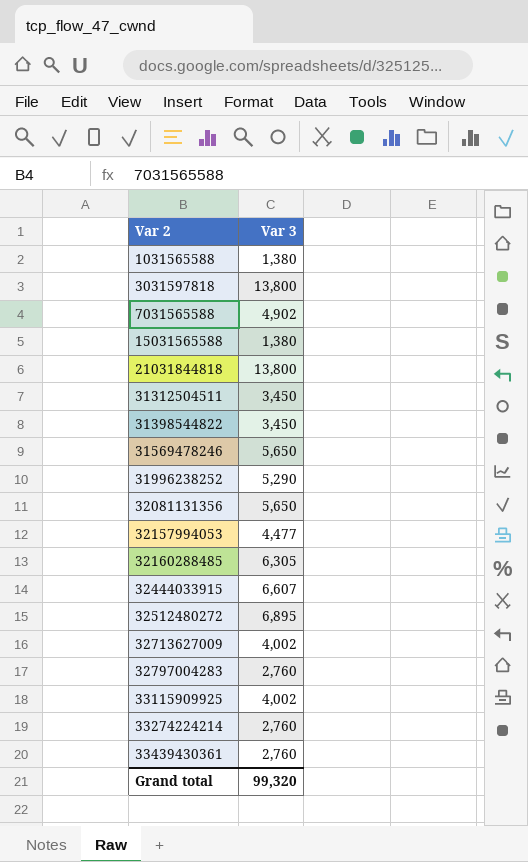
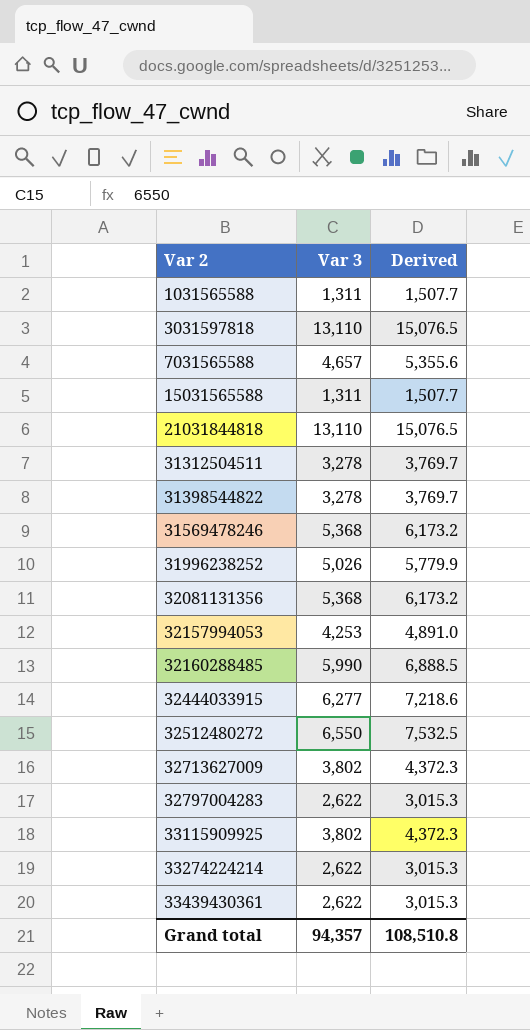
column Derived | formula: none -> [Var 3] * 1.15
1031565588 | Var 3: 1,380 -> 1,311
3031597818 | Var 3: 13,800 -> 13,110
7031565588 | Var 3: 4,902 -> 4,657
15031565588 | Var 3: 1,380 -> 1,311
21031844818 | Var 3: 13,800 -> 13,110
31312504511 | Var 3: 3,450 -> 3,278
31398544822 | Var 3: 3,450 -> 3,278
31569478246 | Var 3: 5,650 -> 5,368
31996238252 | Var 3: 5,290 -> 5,026
32081131356 | Var 3: 5,650 -> 5,368
32157994053 | Var 3: 4,477 -> 4,253
32160288485 | Var 3: 6,305 -> 5,990
32444033915 | Var 3: 6,607 -> 6,277
32512480272 | Var 3: 6,895 -> 6,550
32713627009 | Var 3: 4,002 -> 3,802
32797004283 | Var 3: 2,760 -> 2,622
33115909925 | Var 3: 4,002 -> 3,802
33274224214 | Var 3: 2,760 -> 2,622
33439430361 | Var 3: 2,760 -> 2,622
Grand total | Var 3: 99,320 -> 94,357

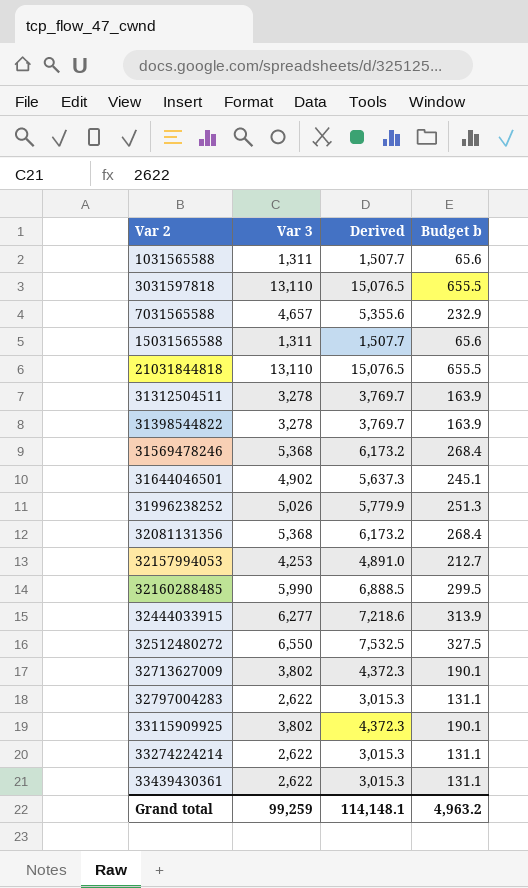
column Budget b | formula: none -> [Var 3] * 0.05
row 31644046501: none -> 4,902 | 5,637.3 | 245.1
Grand total | Var 3: 94,357 -> 99,259
Grand total | Derived: 108,510.8 -> 114,148.1

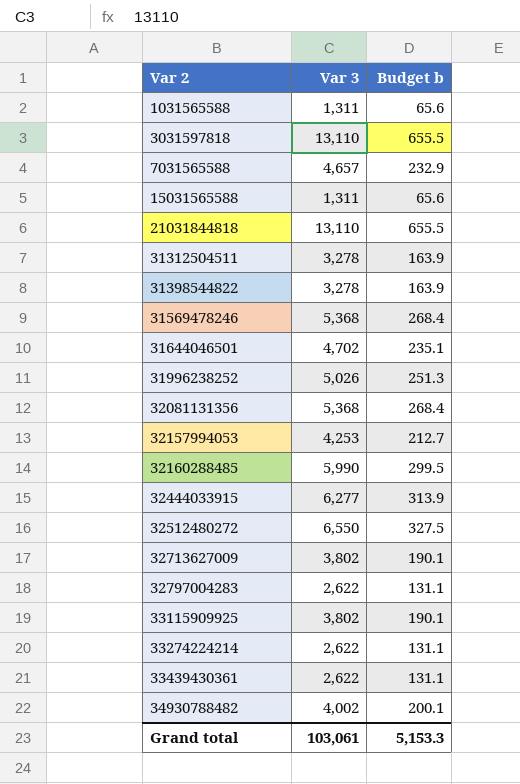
column Derived | formula: [Var 3] * 1.15 -> none
31644046501 | Var 3: 4,902 -> 4,702
31644046501 | Budget b: 245.1 -> 235.1
row 34930788482: none -> 4,002 | 200.1
Grand total | Var 3: 99,259 -> 103,061
Grand total | Budget b: 4,963.2 -> 5,153.3

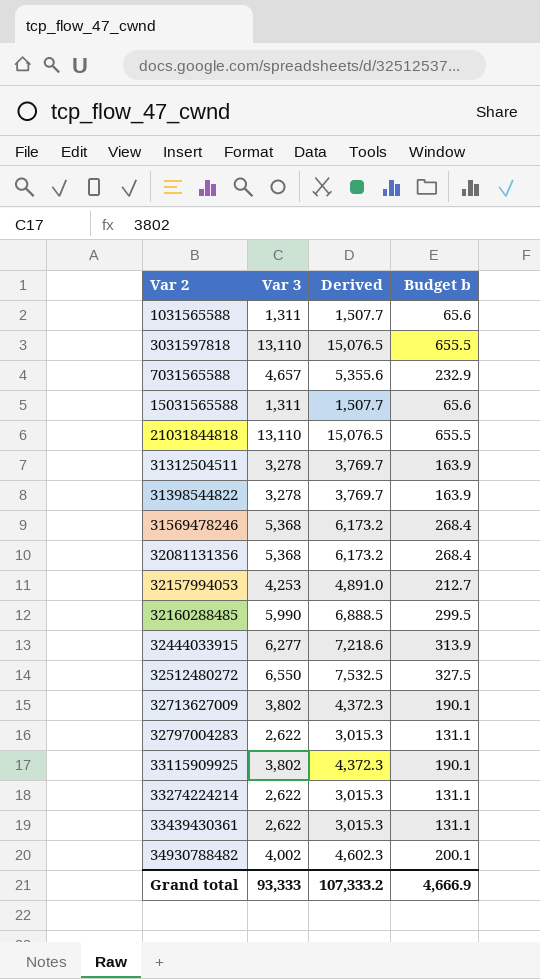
column Derived | formula: none -> [Var 3] * 1.15
row 31644046501: 4,702 | 235.1 -> none
row 31996238252: 5,026 | 251.3 -> none
Grand total | Var 3: 103,061 -> 93,333
Grand total | Budget b: 5,153.3 -> 4,666.9

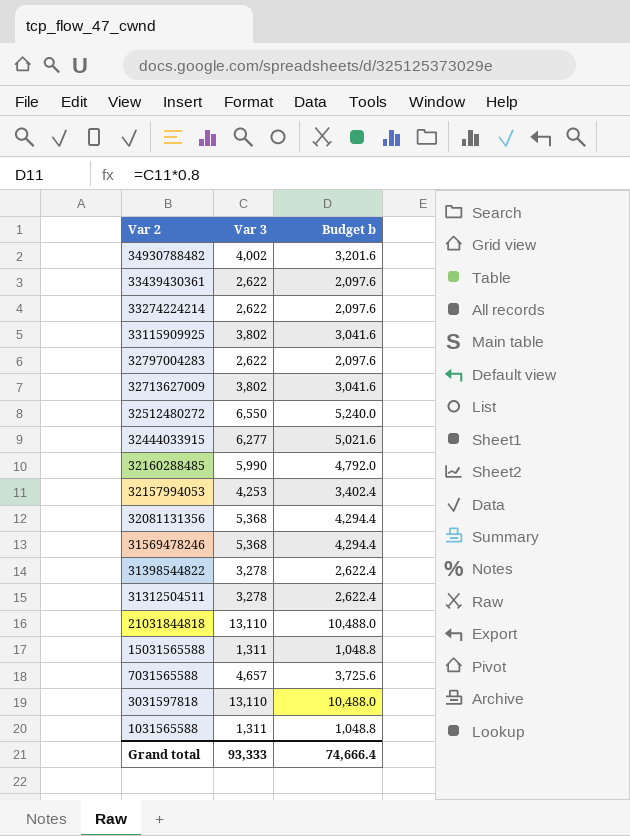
row order: Var 2 ascending -> Var 2 descending
column Derived | formula: [Var 3] * 1.15 -> none
column Budget b | formula: [Var 3] * 0.05 -> [Var 3] * 0.8
Grand total | Budget b: 4,666.9 -> 74,666.4

